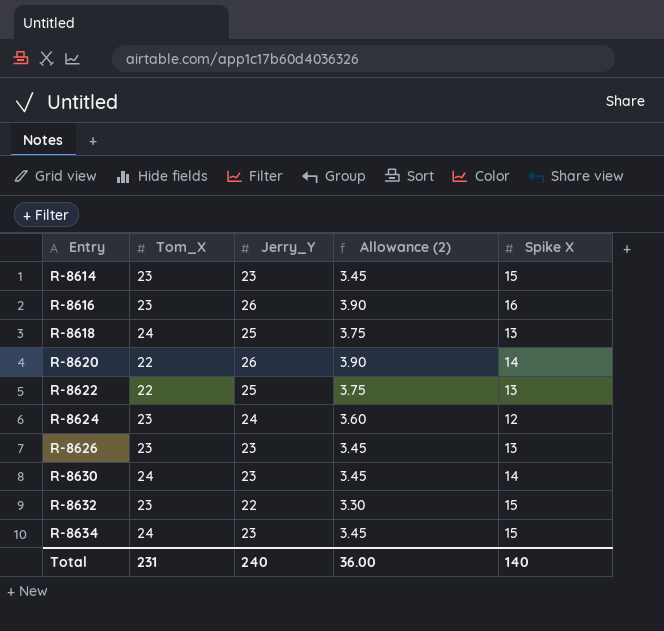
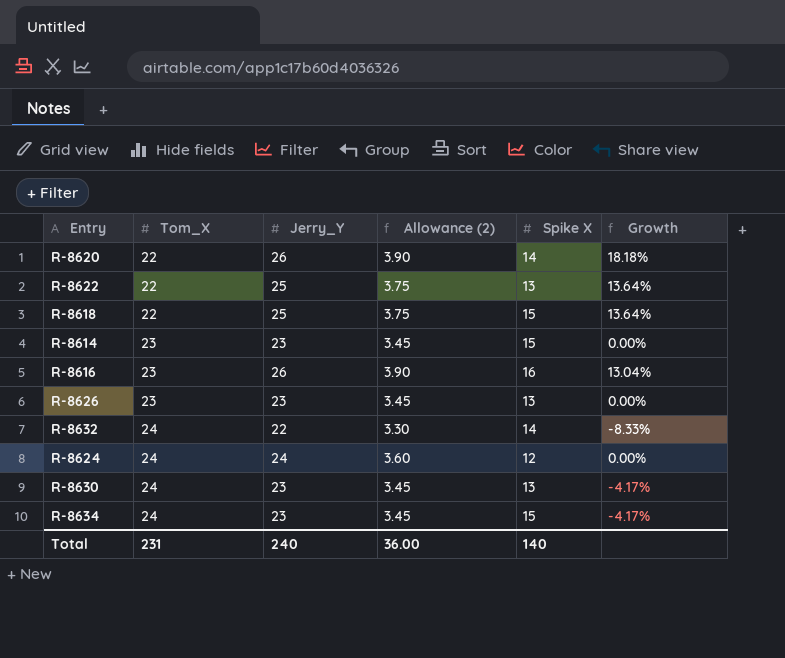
row order: Entry ascending -> Tom_X ascending
column Growth | formula: none -> ([Jerry_Y] - [Tom_X]) / [Tom_X]
R-8618 | Tom_X: 24 -> 22
R-8618 | Spike X: 13 -> 15
R-8632 | Tom_X: 23 -> 24
R-8632 | Spike X: 15 -> 14
R-8624 | Tom_X: 23 -> 24
R-8630 | Spike X: 14 -> 13

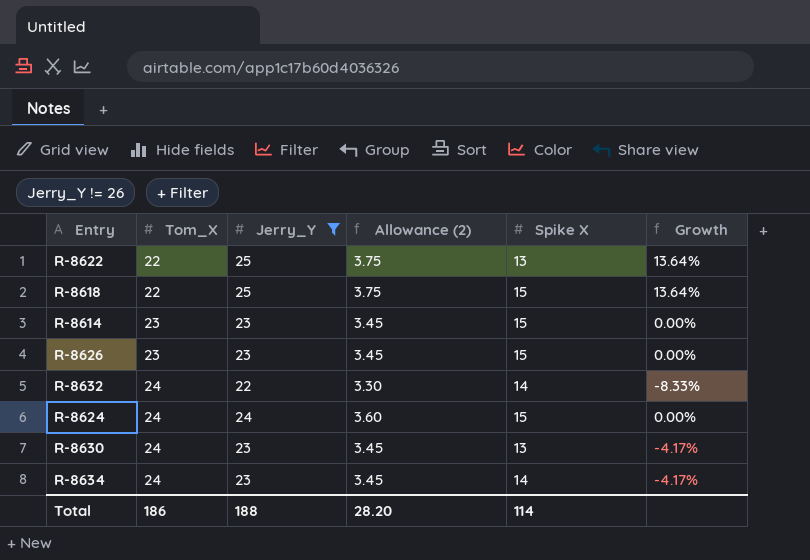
filter: none -> Jerry_Y != 26
R-8626 | Spike X: 13 -> 15
R-8624 | Spike X: 12 -> 15
R-8634 | Spike X: 15 -> 14
Total | Tom_X: 231 -> 186
Total | Jerry_Y: 240 -> 188
Total | Allowance (2): 36.00 -> 28.20
Total | Spike X: 140 -> 114

